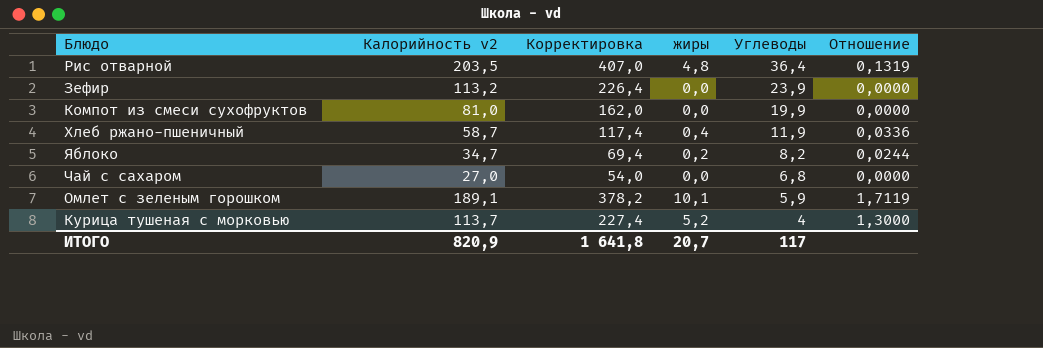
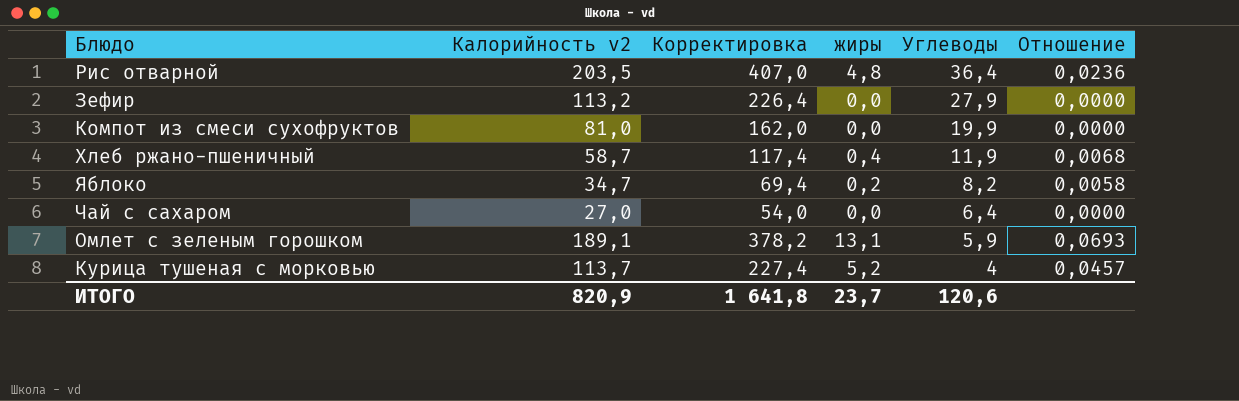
column Отношение | formula: [жиры] / [Углеводы] -> [жиры] / [Калорийность v2]
Зефир | Углеводы: 23,9 -> 27,9
Чай с сахаром | Углеводы: 6,8 -> 6,4
Омлет с зеленым горошком | жиры: 10,1 -> 13,1
ИТОГО | жиры: 20,7 -> 23,7
ИТОГО | Углеводы: 117 -> 120,6

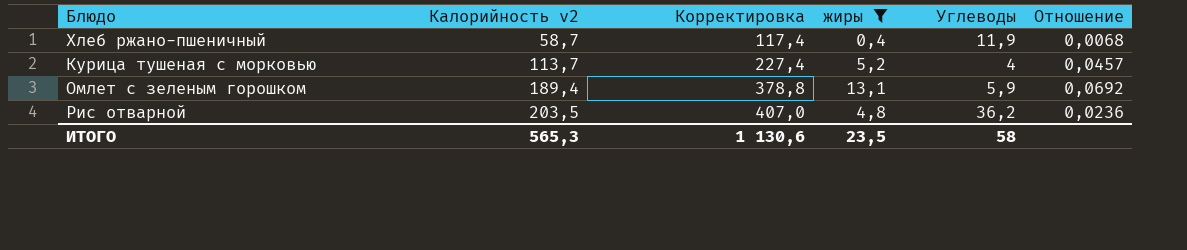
filter: none -> жиры >= 0,4
row order: Углеводы descending -> Калорийность v2 ascending
Омлет с зеленым горошком | Калорийность v2: 189,1 -> 189,4
Омлет с зеленым горошком | Корректировка: 378,2 -> 378,8
Омлет с зеленым горошком | Отношение: 0,0693 -> 0,0692
Рис отварной | Углеводы: 36,4 -> 36,2
ИТОГО | Калорийность v2: 820,9 -> 565,3
ИТОГО | Корректировка: 1 641,8 -> 1 130,6
ИТОГО | жиры: 23,7 -> 23,5
ИТОГО | Углеводы: 120,6 -> 58

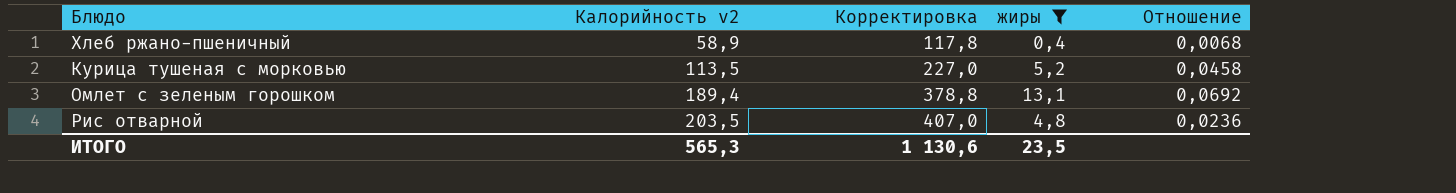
column Углеводы | position: 5 -> none
Хлеб ржано-пшеничный | Калорийность v2: 58,7 -> 58,9
Хлеб ржано-пшеничный | Корректировка: 117,4 -> 117,8
Курица тушеная с морковью | Калорийность v2: 113,7 -> 113,5
Курица тушеная с морковью | Корректировка: 227,4 -> 227,0
Курица тушеная с морковью | Отношение: 0,0457 -> 0,0458

